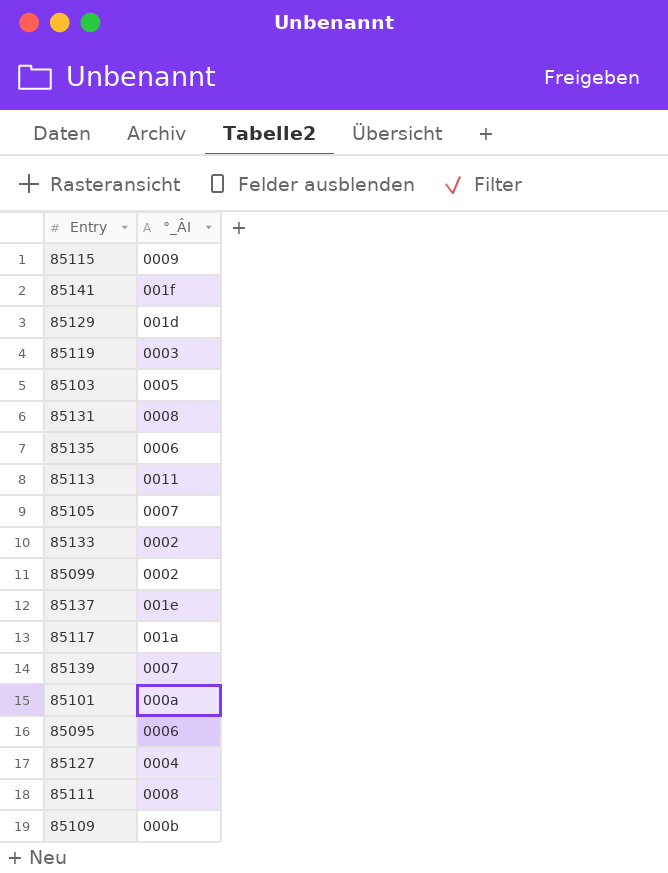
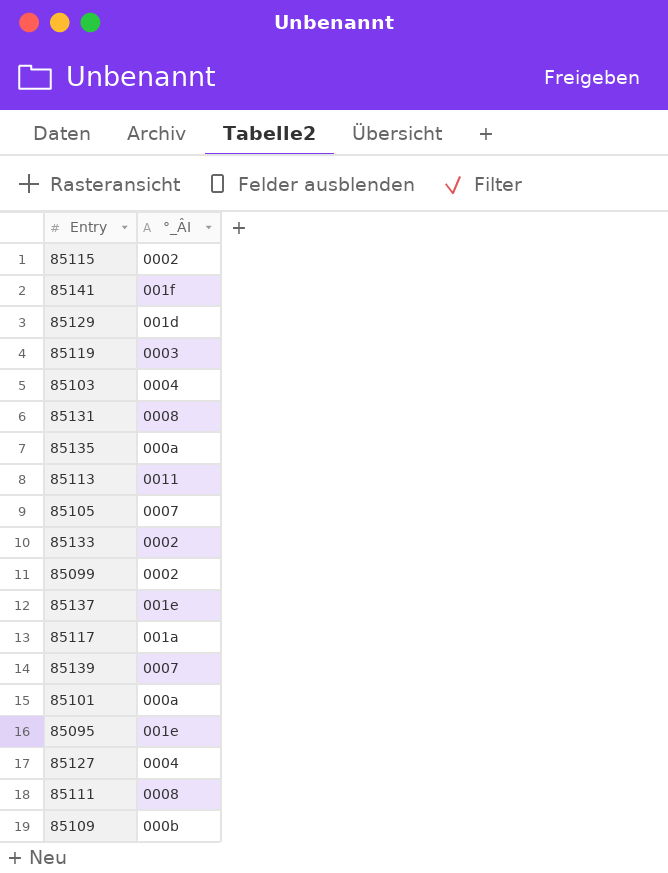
85115 | °_ÂI: 0009 -> 0002
85103 | °_ÂI: 0005 -> 0004
85135 | °_ÂI: 0006 -> 000a
85095 | °_ÂI: 0006 -> 001e

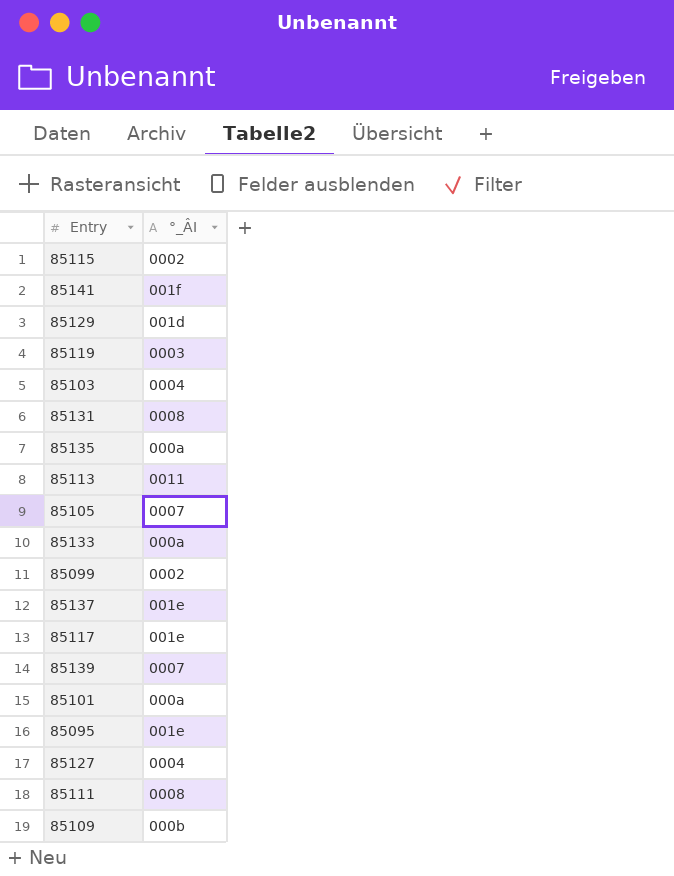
85133 | °_ÂI: 0002 -> 000a
85117 | °_ÂI: 001a -> 001e

